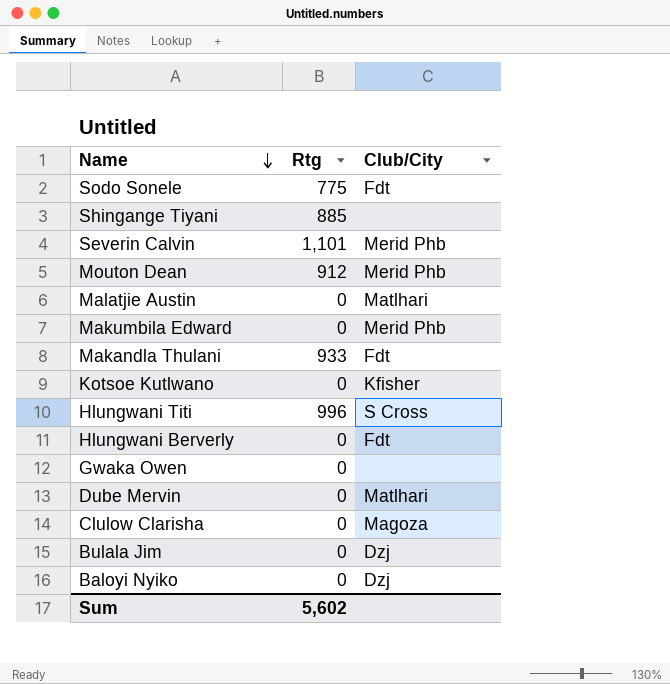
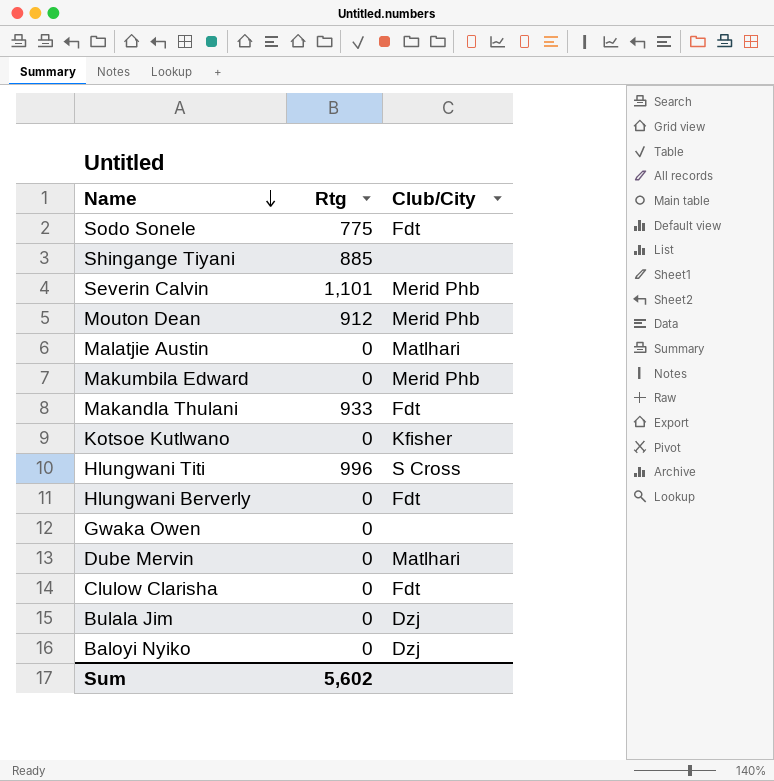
Clulow Clarisha | Club/City: Magoza -> Fdt

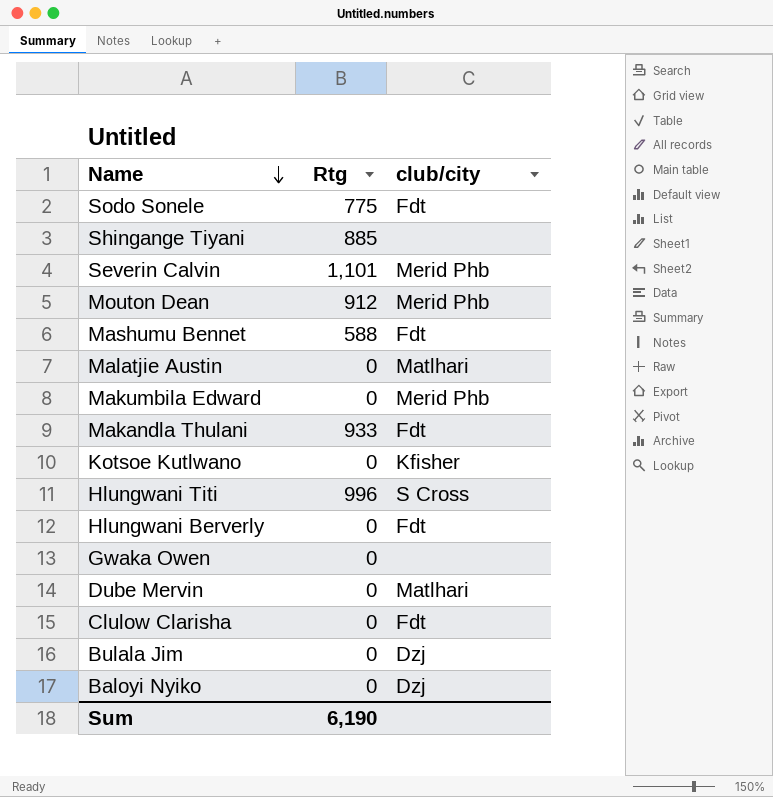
column name: Club/City -> club/city
row Mashumu Bennet: none -> 588 | Fdt
Sum | Rtg: 5,602 -> 6,190

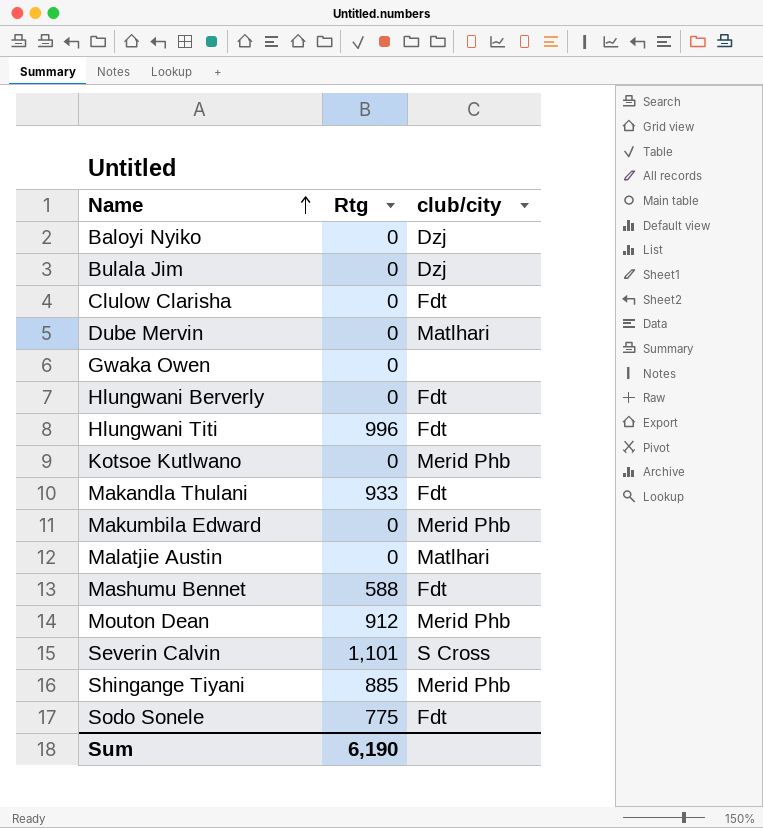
row order: Name descending -> Name ascending
Hlungwani Titi | club/city: S Cross -> Fdt
Kotsoe Kutlwano | club/city: Kfisher -> Merid Phb
Severin Calvin | club/city: Merid Phb -> S Cross
Shingange Tiyani | club/city: none -> Merid Phb

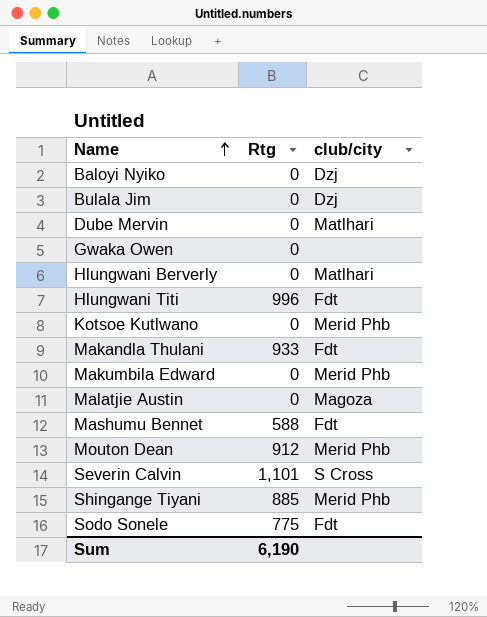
row Clulow Clarisha: 0 | Fdt -> none
Hlungwani Berverly | club/city: Fdt -> Matlhari
Malatjie Austin | club/city: Matlhari -> Magoza

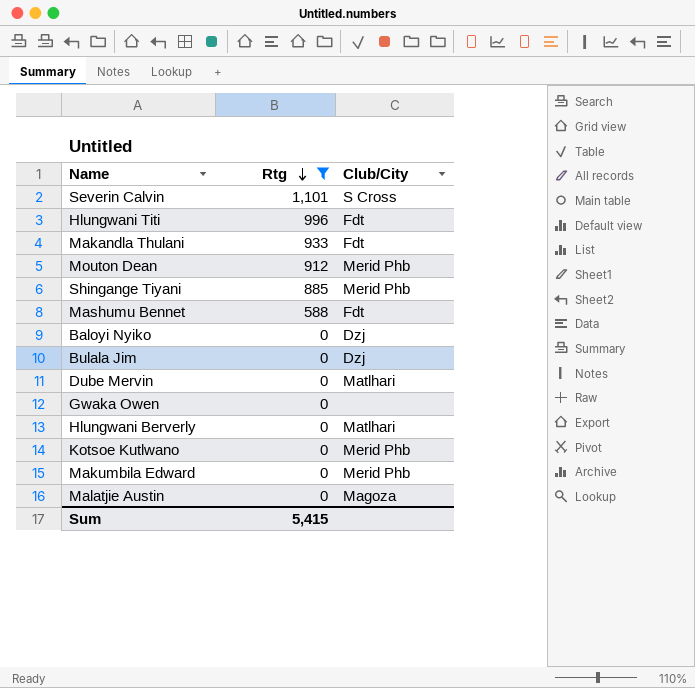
filter: none -> Rtg != 775
row order: Name ascending -> Rtg descending
column name: club/city -> Club/City
Sum | Rtg: 6,190 -> 5,415

